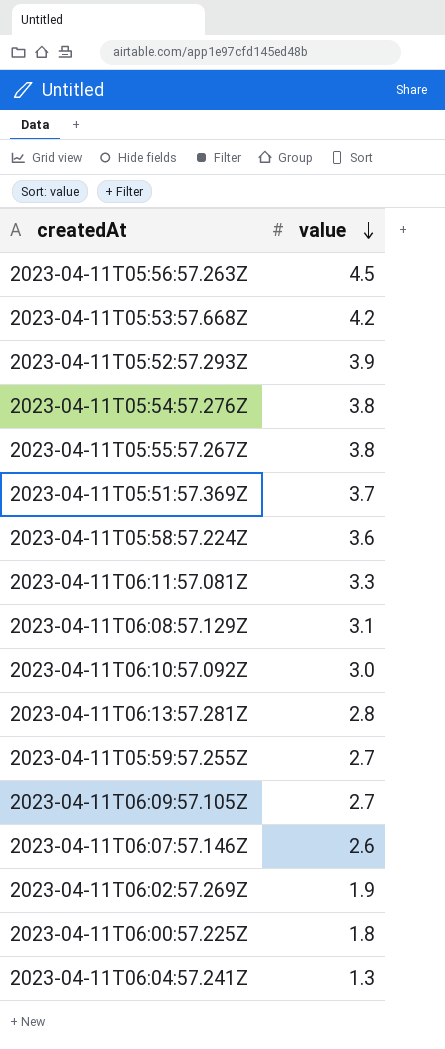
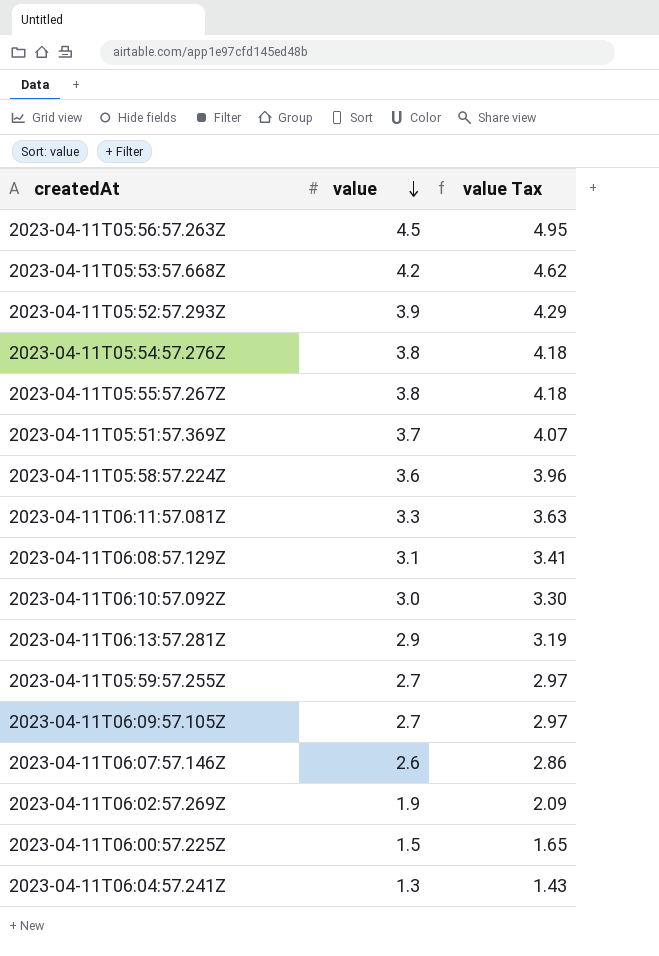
column value Tax | formula: none -> [value] * 1.1
2023-04-11T06:13:57.281Z | value: 2.8 -> 2.9
2023-04-11T06:00:57.225Z | value: 1.8 -> 1.5

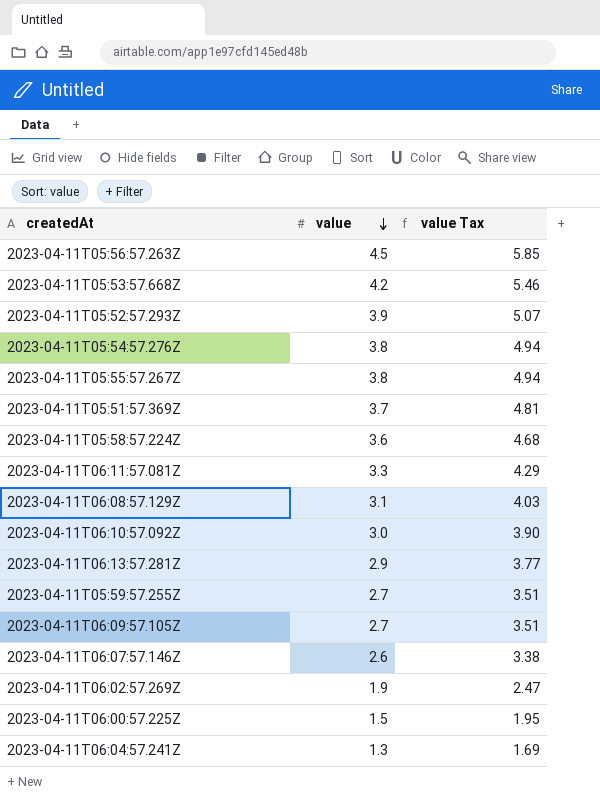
column value Tax | formula: [value] * 1.1 -> [value] * 1.3

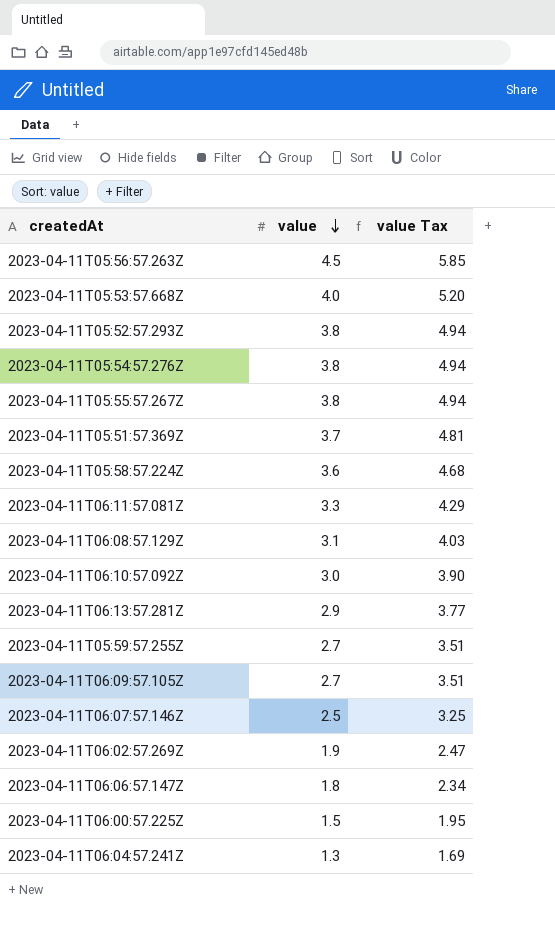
2023-04-11T05:53:57.668Z | value: 4.2 -> 4.0
2023-04-11T05:53:57.668Z | value Tax: 5.46 -> 5.20
2023-04-11T05:52:57.293Z | value: 3.9 -> 3.8
2023-04-11T05:52:57.293Z | value Tax: 5.07 -> 4.94
2023-04-11T06:07:57.146Z | value: 2.6 -> 2.5
2023-04-11T06:07:57.146Z | value Tax: 3.38 -> 3.25
row 2023-04-11T06:06:57.147Z: none -> 1.8 | 2.34

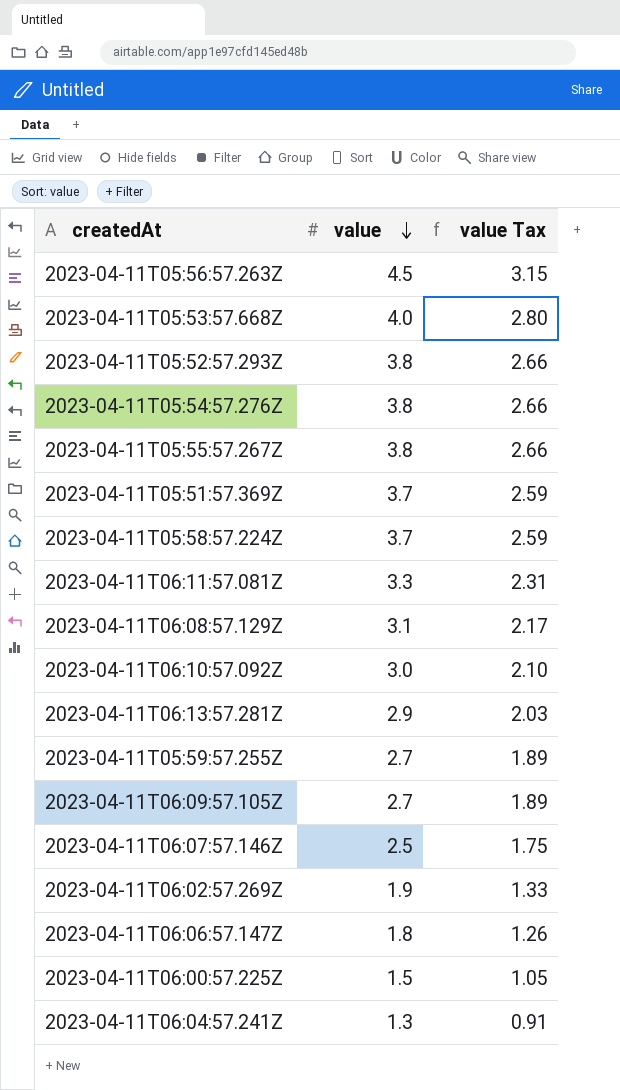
column value Tax | formula: [value] * 1.3 -> [value] * 0.7
2023-04-11T05:58:57.224Z | value: 3.6 -> 3.7

